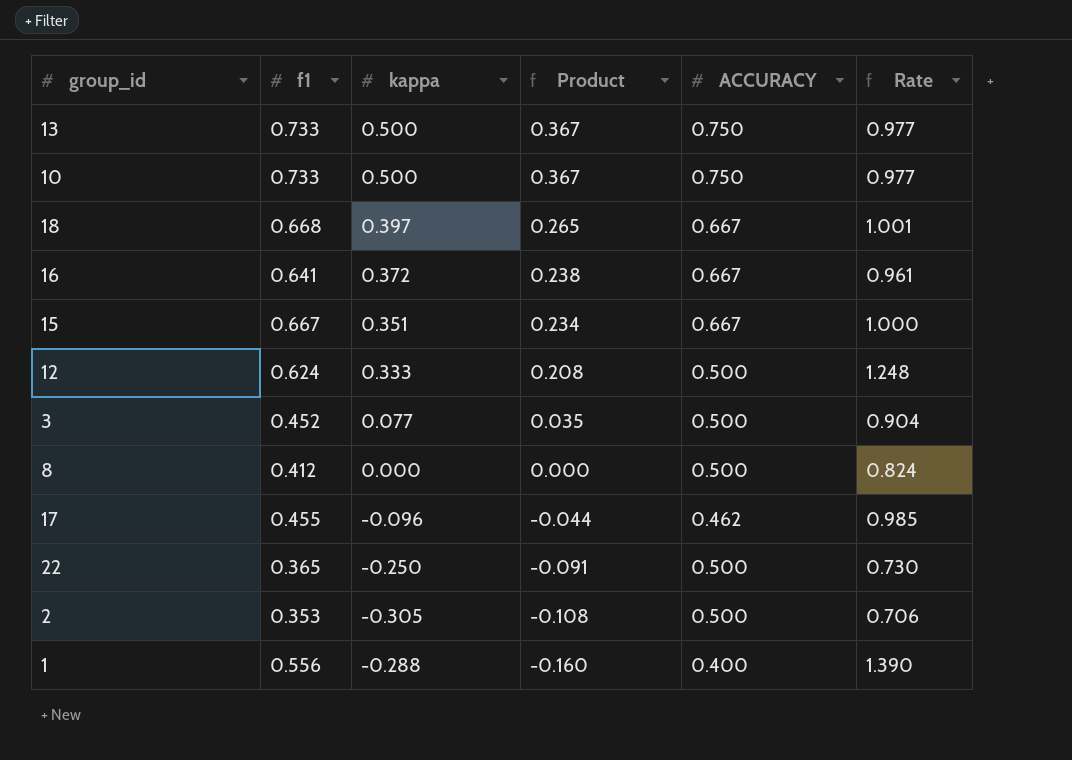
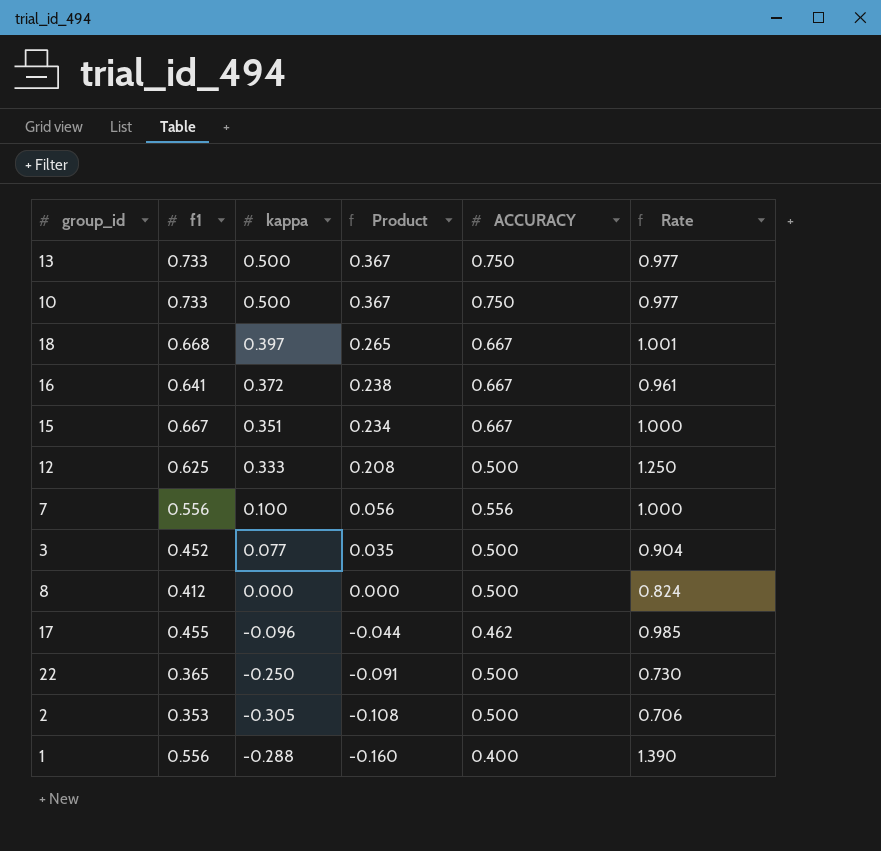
12 | f1: 0.624 -> 0.625
12 | Rate: 1.248 -> 1.250
row 7: none -> 0.556 | 0.100 | 0.056 | 0.556 | 1.000

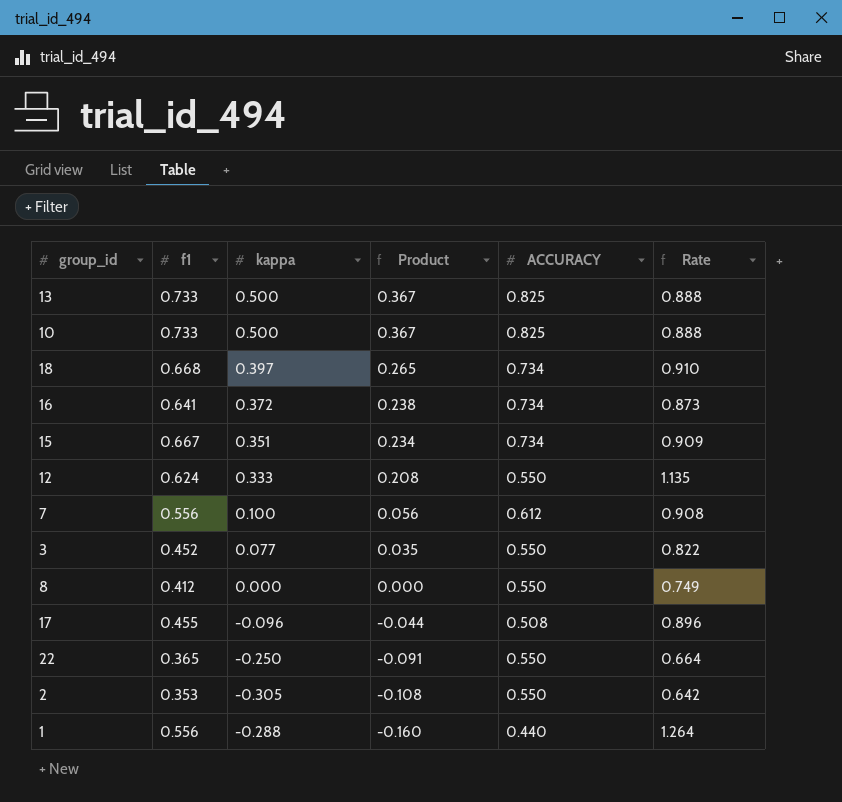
13 | ACCURACY: 0.750 -> 0.825
13 | Rate: 0.977 -> 0.888
10 | ACCURACY: 0.750 -> 0.825
10 | Rate: 0.977 -> 0.888
18 | ACCURACY: 0.667 -> 0.734
18 | Rate: 1.001 -> 0.910
16 | ACCURACY: 0.667 -> 0.734
16 | Rate: 0.961 -> 0.873
15 | ACCURACY: 0.667 -> 0.734
15 | Rate: 1.000 -> 0.909
12 | f1: 0.625 -> 0.624
12 | ACCURACY: 0.500 -> 0.550
12 | Rate: 1.250 -> 1.135
7 | ACCURACY: 0.556 -> 0.612
7 | Rate: 1.000 -> 0.908
3 | ACCURACY: 0.500 -> 0.550
3 | Rate: 0.904 -> 0.822
8 | ACCURACY: 0.500 -> 0.550
8 | Rate: 0.824 -> 0.749
17 | ACCURACY: 0.462 -> 0.508
17 | Rate: 0.985 -> 0.896
22 | ACCURACY: 0.500 -> 0.550
22 | Rate: 0.730 -> 0.664
2 | ACCURACY: 0.500 -> 0.550
2 | Rate: 0.706 -> 0.642
1 | ACCURACY: 0.400 -> 0.440
1 | Rate: 1.390 -> 1.264

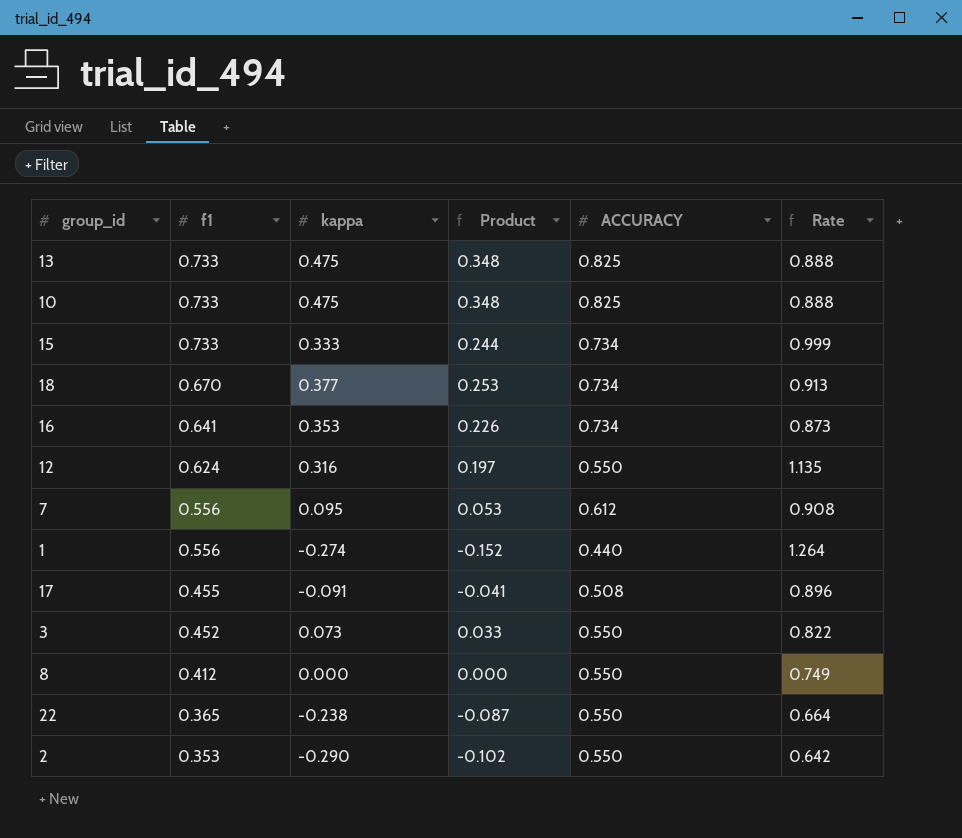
row order: Product descending -> f1 descending
13 | kappa: 0.500 -> 0.475
13 | Product: 0.367 -> 0.348
10 | kappa: 0.500 -> 0.475
10 | Product: 0.367 -> 0.348
15 | f1: 0.667 -> 0.733
15 | kappa: 0.351 -> 0.333
15 | Product: 0.234 -> 0.244
15 | Rate: 0.909 -> 0.999
18 | f1: 0.668 -> 0.670
18 | kappa: 0.397 -> 0.377
18 | Product: 0.265 -> 0.253
18 | Rate: 0.910 -> 0.913
16 | kappa: 0.372 -> 0.353
16 | Product: 0.238 -> 0.226
12 | kappa: 0.333 -> 0.316
12 | Product: 0.208 -> 0.197
7 | kappa: 0.100 -> 0.095
7 | Product: 0.056 -> 0.053
1 | kappa: -0.288 -> -0.274
1 | Product: -0.160 -> -0.152
17 | kappa: -0.096 -> -0.091
17 | Product: -0.044 -> -0.041
3 | kappa: 0.077 -> 0.073
3 | Product: 0.035 -> 0.033
22 | kappa: -0.250 -> -0.238
22 | Product: -0.091 -> -0.087
2 | kappa: -0.305 -> -0.290
2 | Product: -0.108 -> -0.102

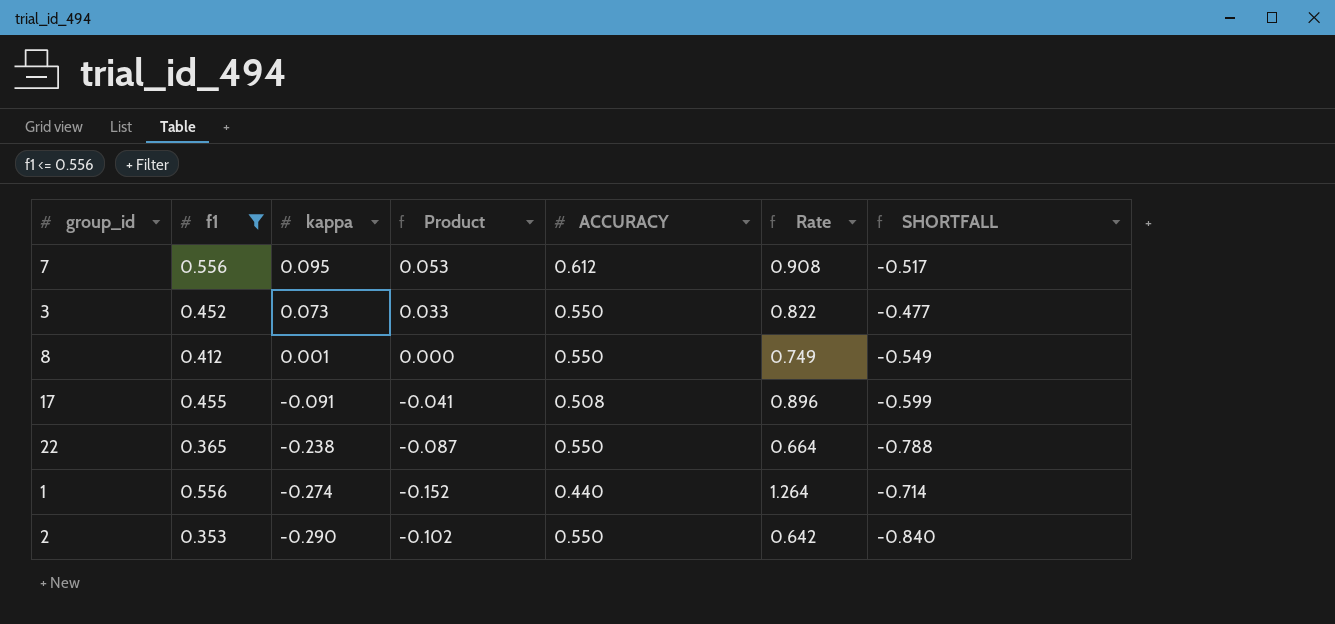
filter: none -> f1 <= 0.556
row order: f1 descending -> kappa descending
column SHORTFALL | formula: none -> [kappa] - [ACCURACY]
8 | kappa: 0.000 -> 0.001

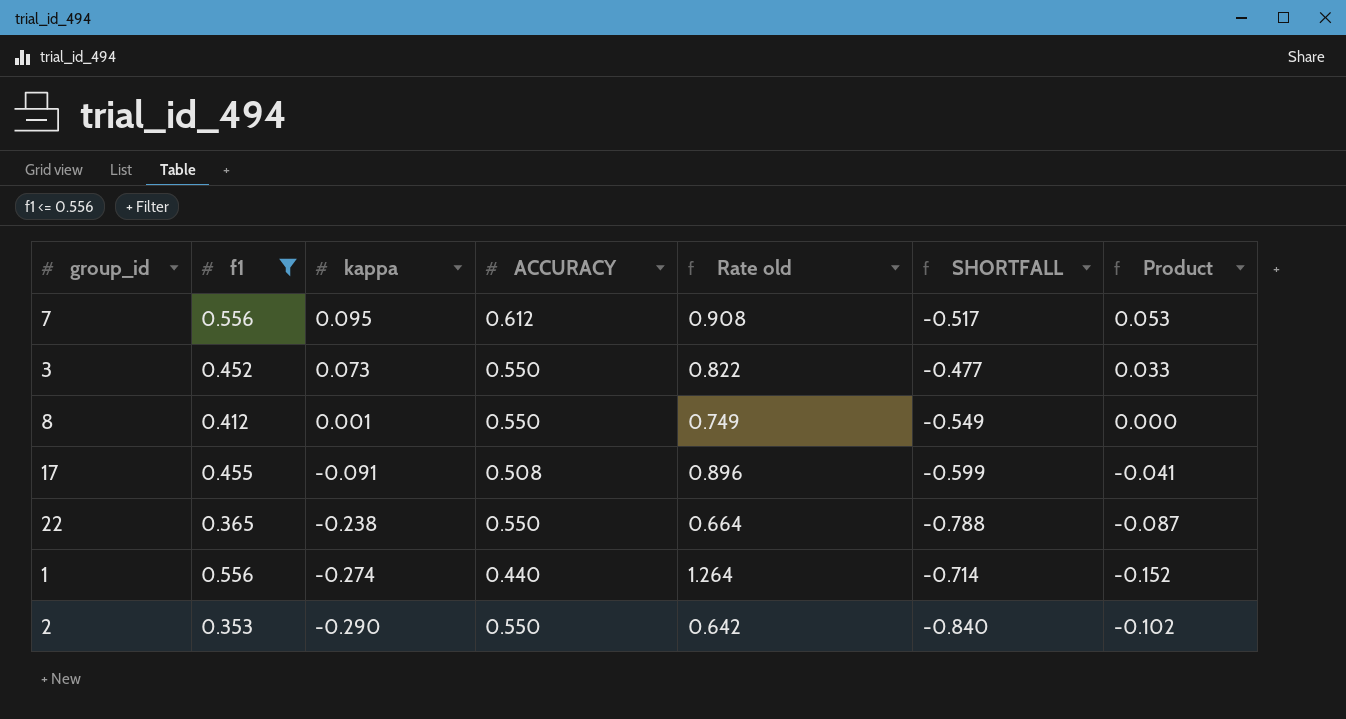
column name: Rate -> Rate old
column Product | position: 4 -> 7

